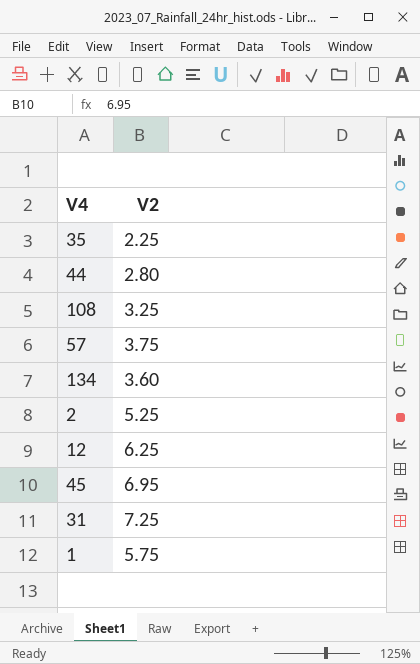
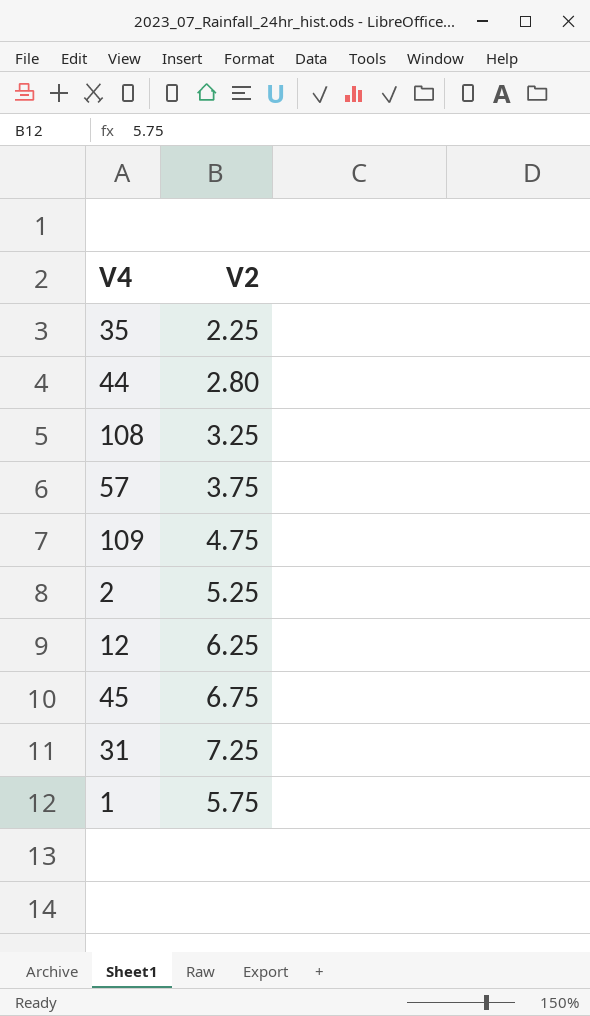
row 134: 3.60 -> none
row 109: none -> 4.75
45 | V2: 6.95 -> 6.75

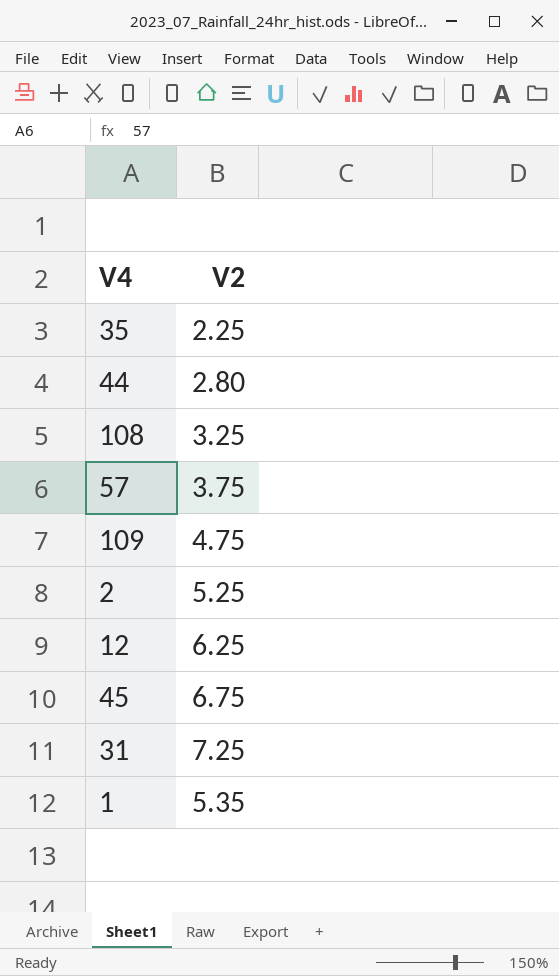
1 | V2: 5.75 -> 5.35

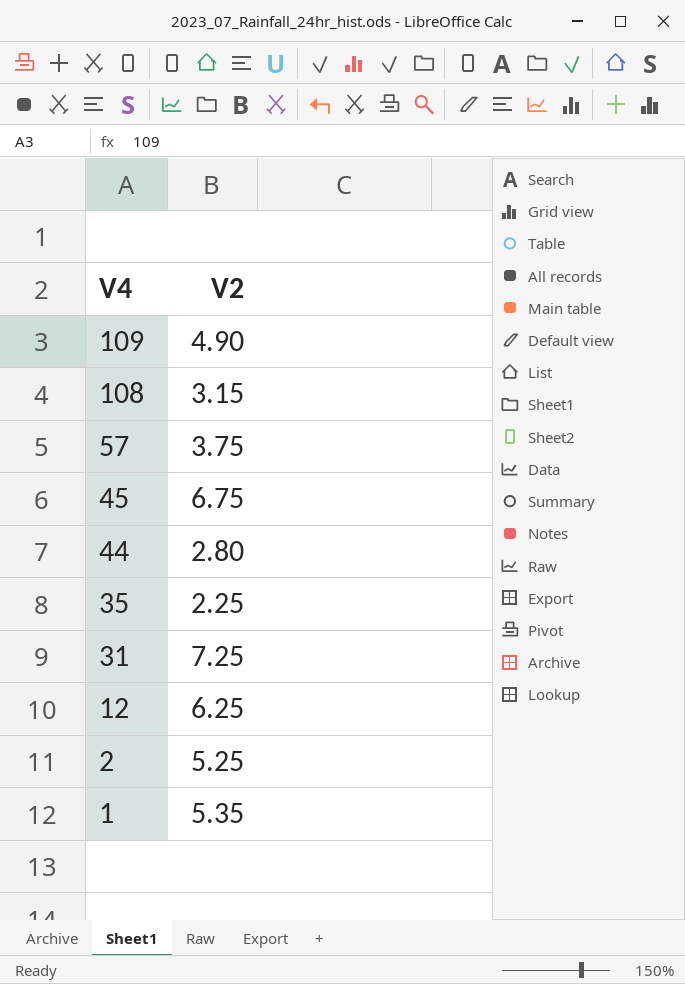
row order: none -> V4 descending
109 | V2: 4.75 -> 4.90
108 | V2: 3.25 -> 3.15

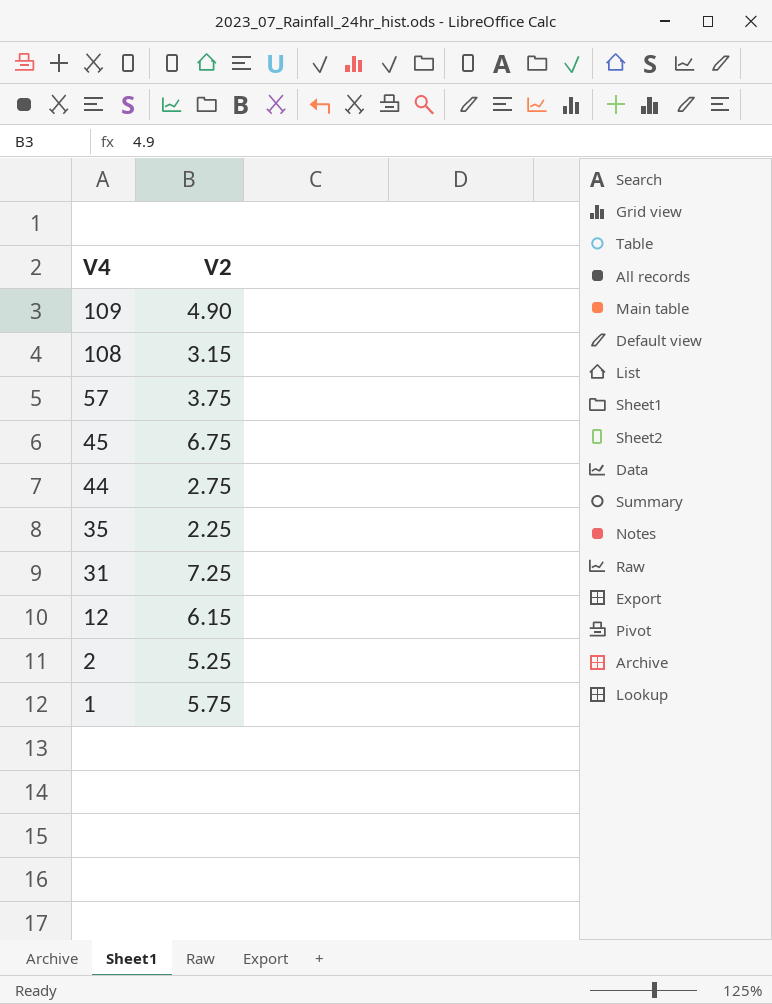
44 | V2: 2.80 -> 2.75
12 | V2: 6.25 -> 6.15
1 | V2: 5.35 -> 5.75

